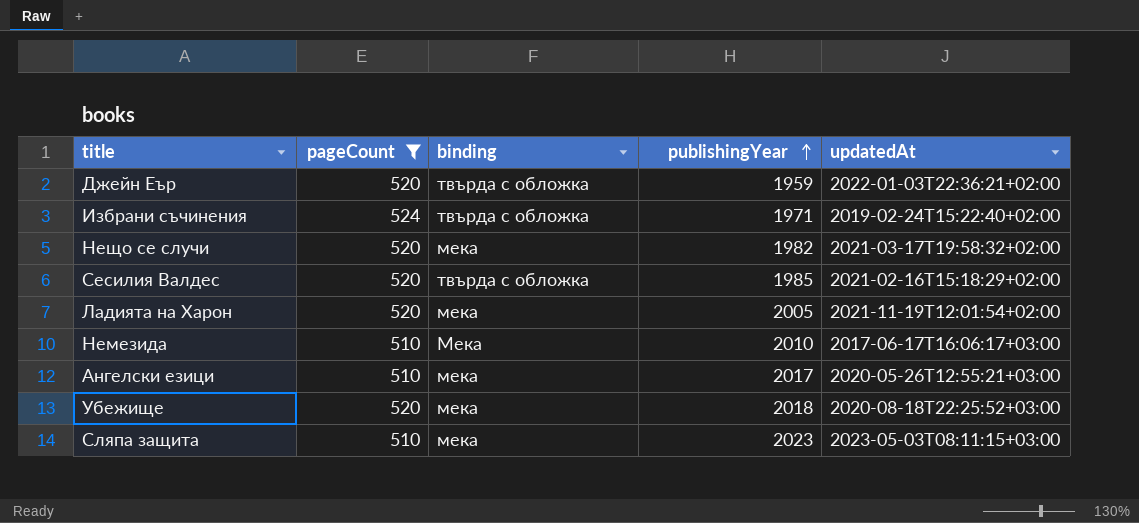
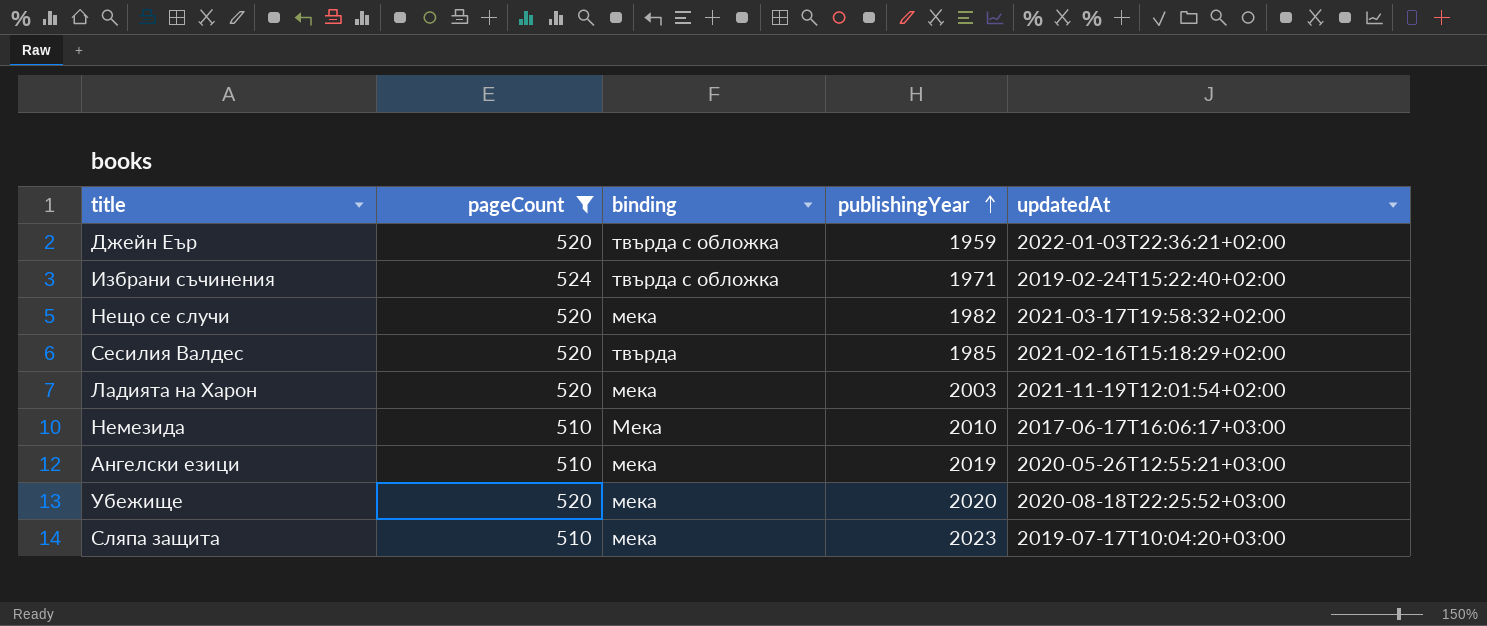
Сесилия Валдес | binding: твърда с обложка -> твърда
Ладията на Харон | publishingYear: 2005 -> 2003
Ангелски езици | publishingYear: 2017 -> 2019
Убежище | publishingYear: 2018 -> 2020
Сляпа защита | updatedAt: 2023-05-03T08:11:15+03:00 -> 2019-07-17T10:04:20+03:00

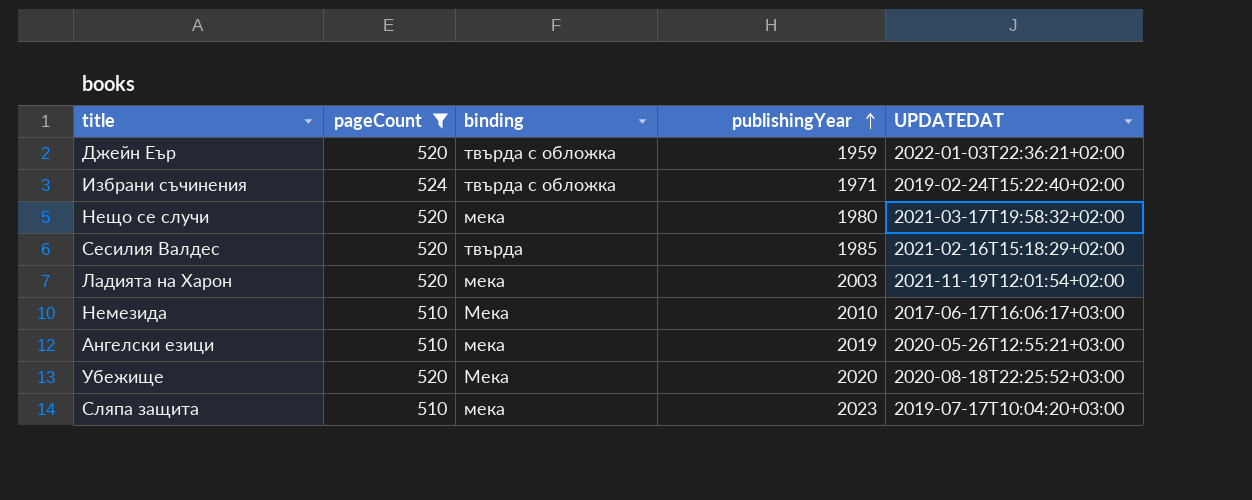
column name: updatedAt -> UPDATEDAT
Нещо се случи | publishingYear: 1982 -> 1980
Убежище | binding: мека -> Мека

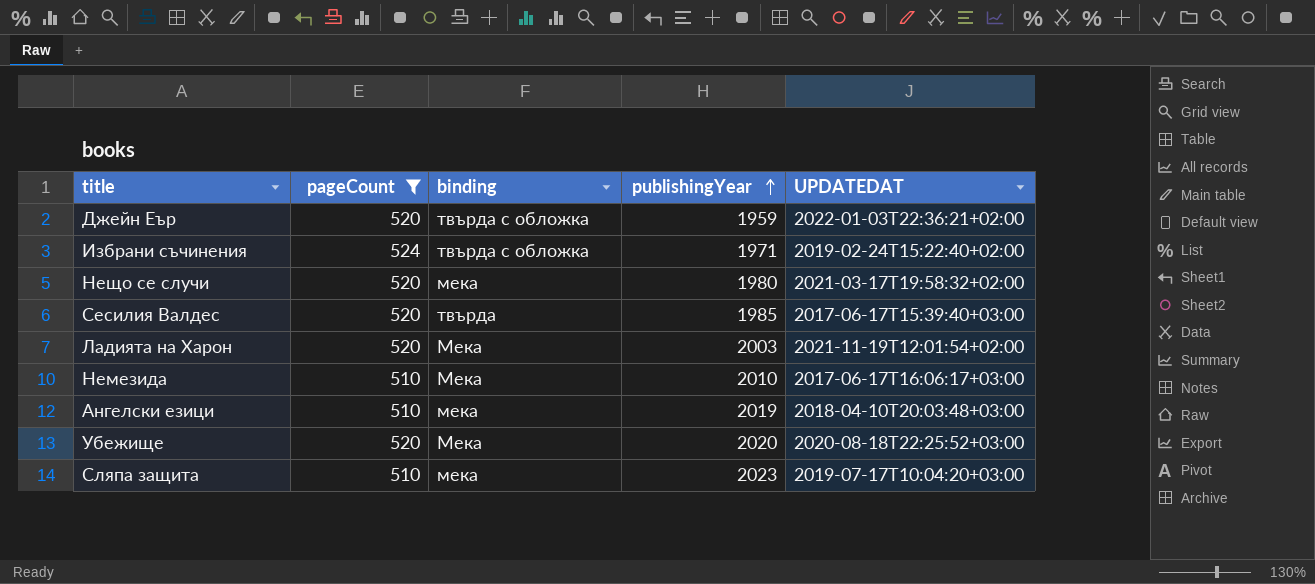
Сесилия Валдес | UPDATEDAT: 2021-02-16T15:18:29+02:00 -> 2017-06-17T15:39:40+03:00
Ладията на Харон | binding: мека -> Мека
Ангелски езици | UPDATEDAT: 2020-05-26T12:55:21+03:00 -> 2018-04-10T20:03:48+03:00

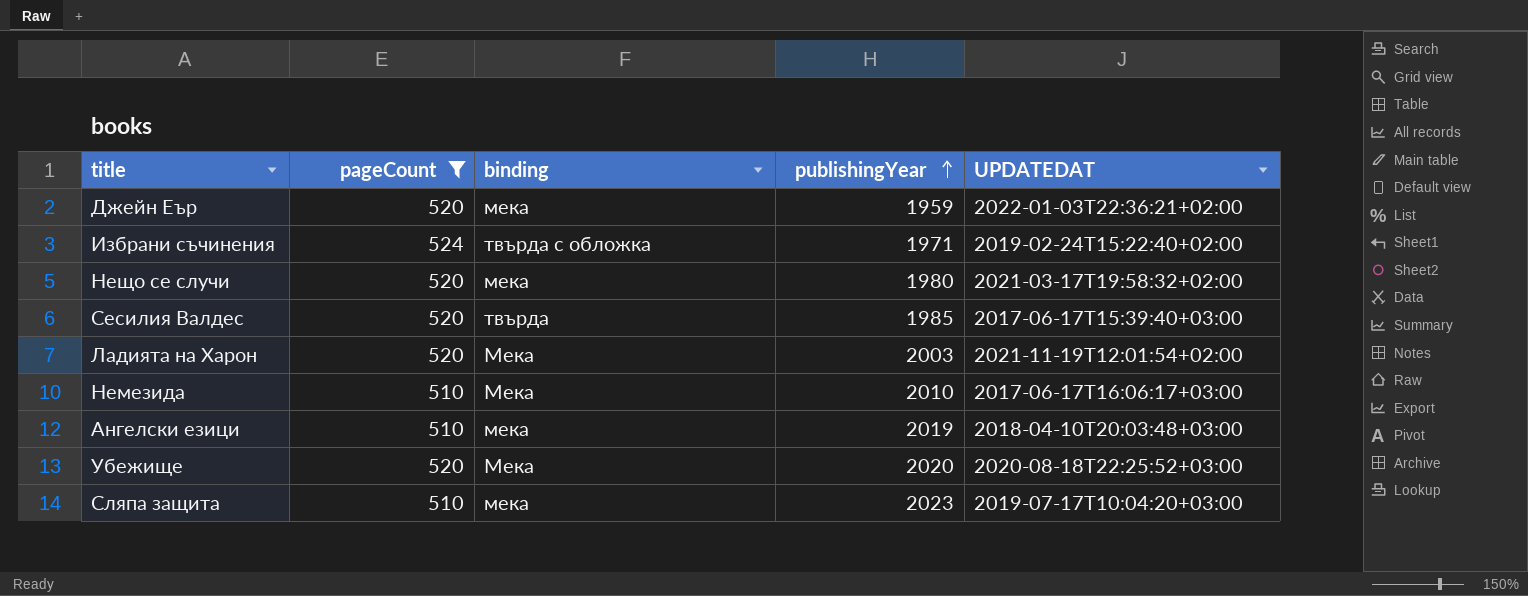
Джейн Еър | binding: твърда с обложка -> мека

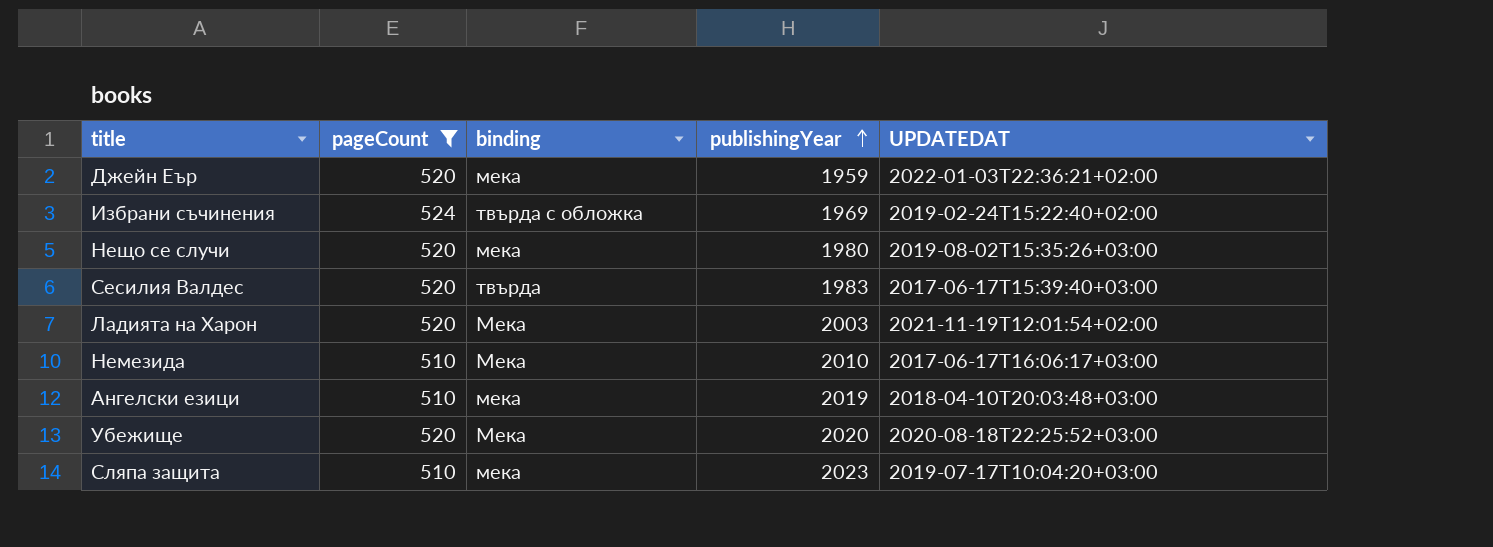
Избрани съчинения | publishingYear: 1971 -> 1969
Нещо се случи | UPDATEDAT: 2021-03-17T19:58:32+02:00 -> 2019-08-02T15:35:26+03:00
Сесилия Валдес | publishingYear: 1985 -> 1983

